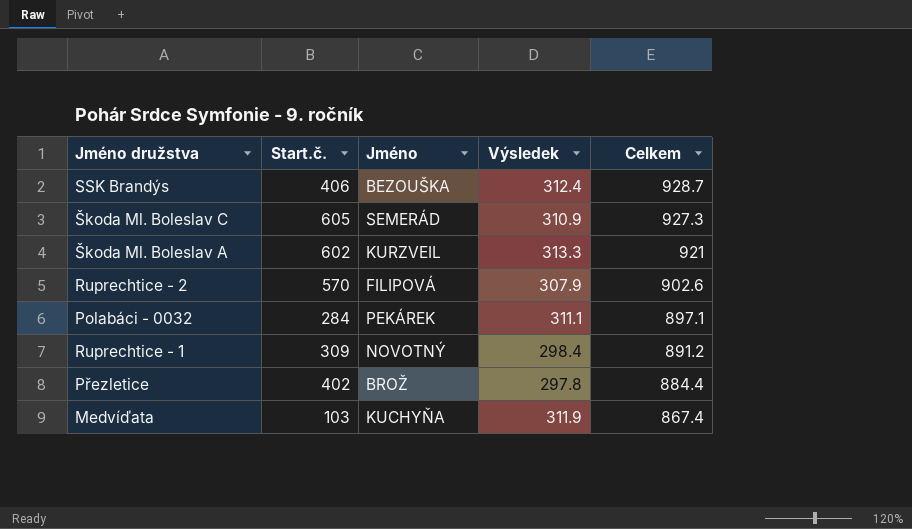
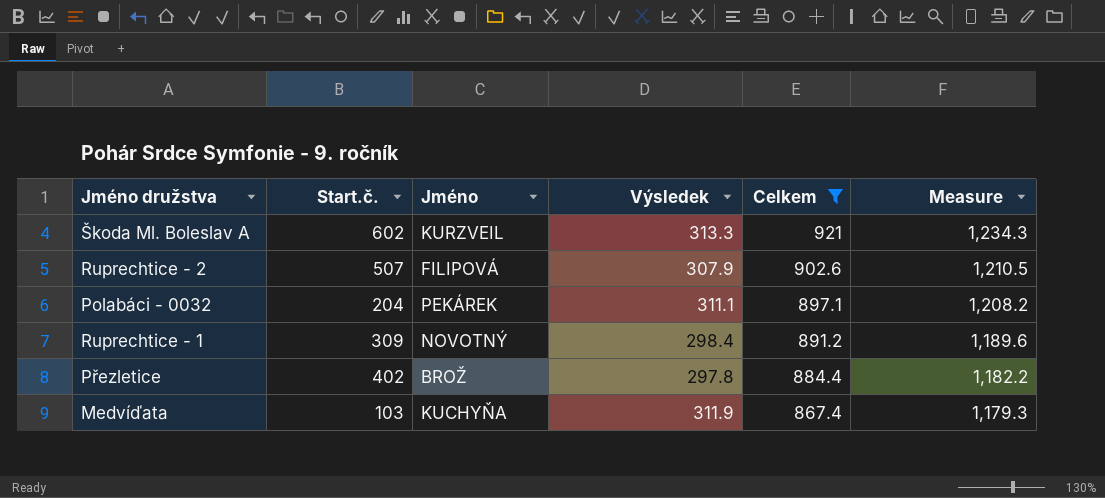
filter: none -> Celkem <= 921
column Measure | formula: none -> [Výsledek] + [Celkem]
Ruprechtice - 2 | Start.č.: 570 -> 507
Polabáci - 0032 | Start.č.: 284 -> 204

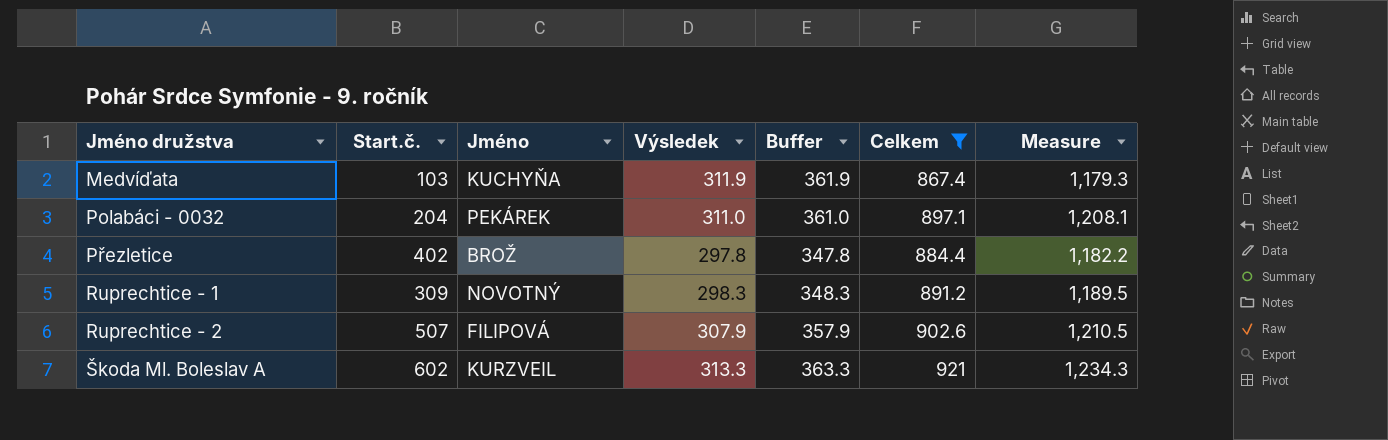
row order: Celkem descending -> Jméno družstva ascending
column Buffer | formula: none -> [Výsledek] + 50
Polabáci - 0032 | Výsledek: 311.1 -> 311.0
Polabáci - 0032 | Measure: 1,208.2 -> 1,208.1
Ruprechtice - 1 | Výsledek: 298.4 -> 298.3
Ruprechtice - 1 | Measure: 1,189.6 -> 1,189.5

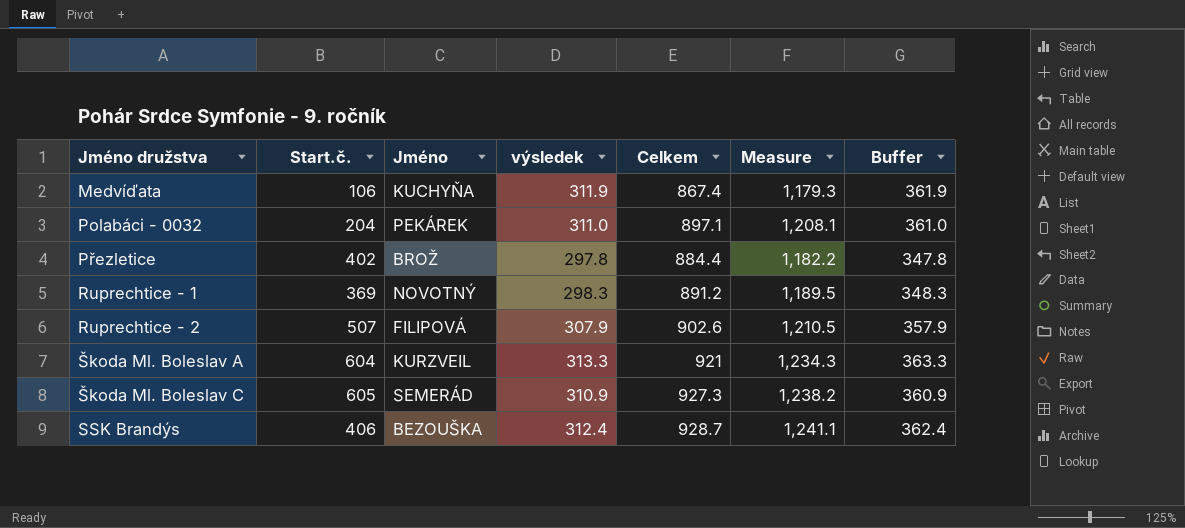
filter: Celkem <= 921 -> none
column name: Výsledek -> výsledek
column Buffer | position: 5 -> 7
Medvíďata | Start.č.: 103 -> 106
Ruprechtice - 1 | Start.č.: 309 -> 369
Škoda Ml. Boleslav A | Start.č.: 602 -> 604

